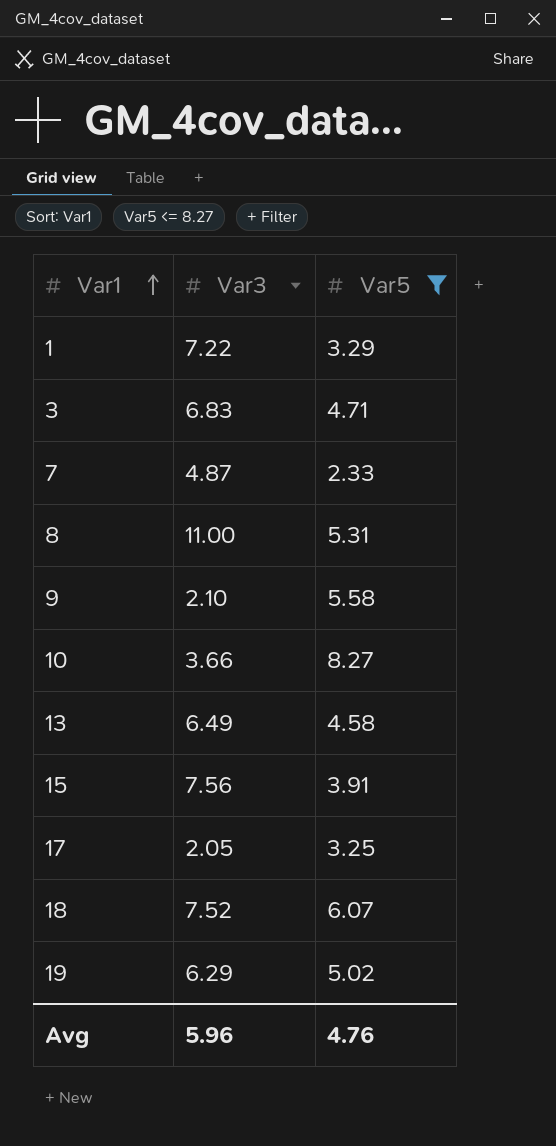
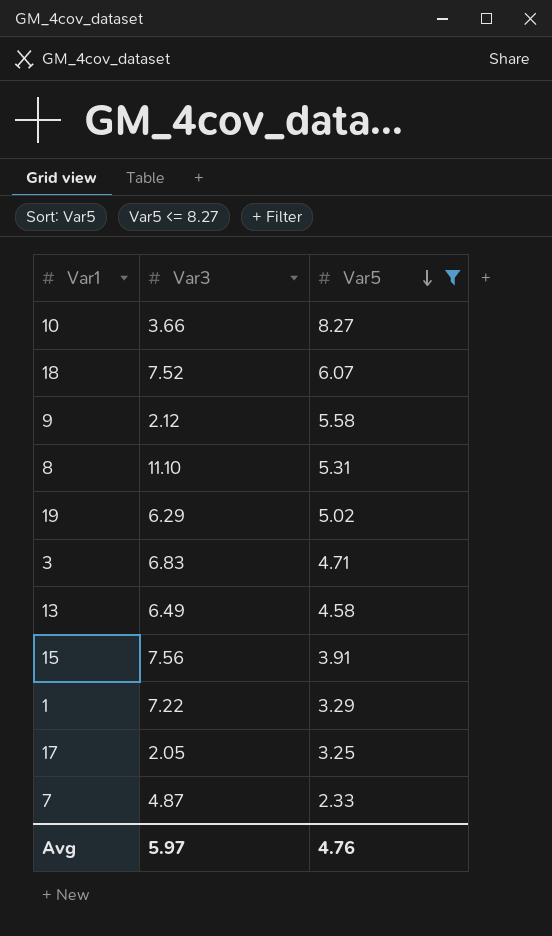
row order: Var1 ascending -> Var5 descending
9 | Var3: 2.10 -> 2.12
8 | Var3: 11.00 -> 11.10
Avg | Var3: 5.96 -> 5.97

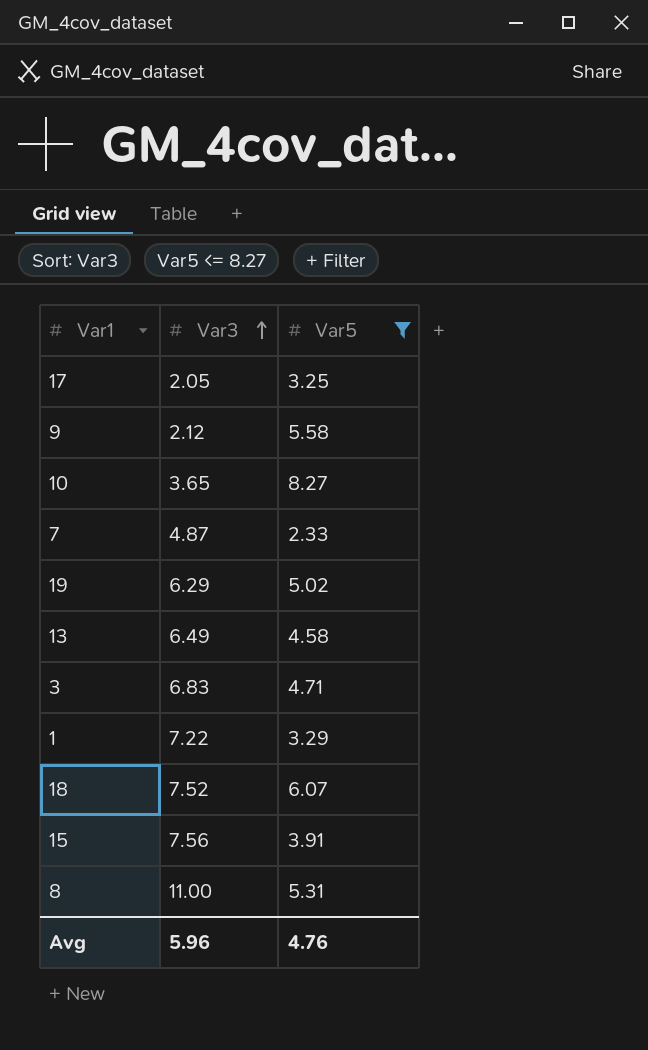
row order: Var5 descending -> Var3 ascending
10 | Var3: 3.66 -> 3.65
8 | Var3: 11.10 -> 11.00
Avg | Var3: 5.97 -> 5.96

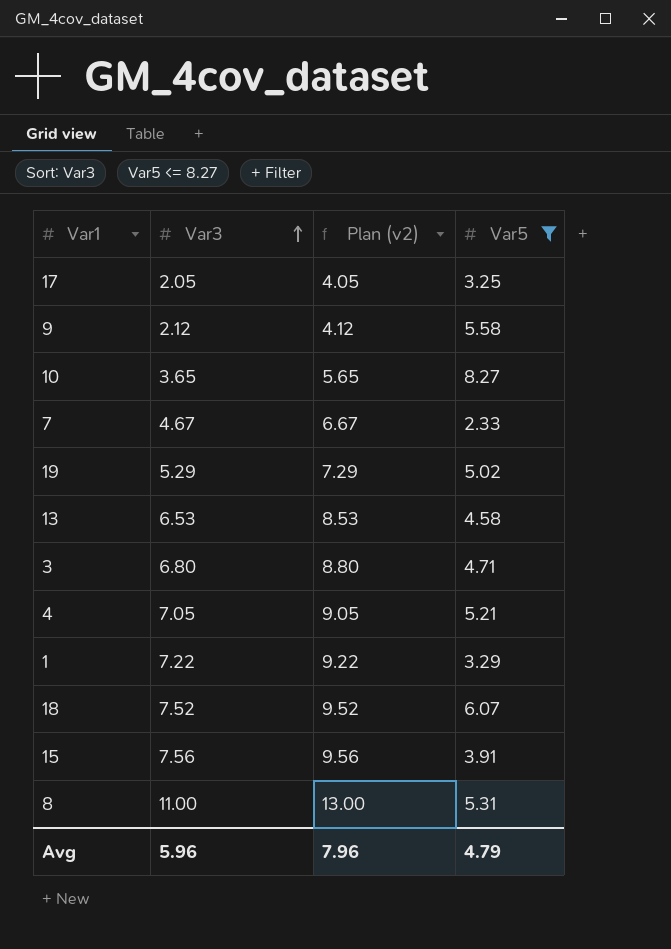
column Plan (v2) | formula: none -> [Var3] + 2
7 | Var3: 4.87 -> 4.67
19 | Var3: 6.29 -> 5.29
13 | Var3: 6.49 -> 6.53
3 | Var3: 6.83 -> 6.80
row 4: none -> 7.05 | 9.05 | 5.21
Avg | Var5: 4.76 -> 4.79

